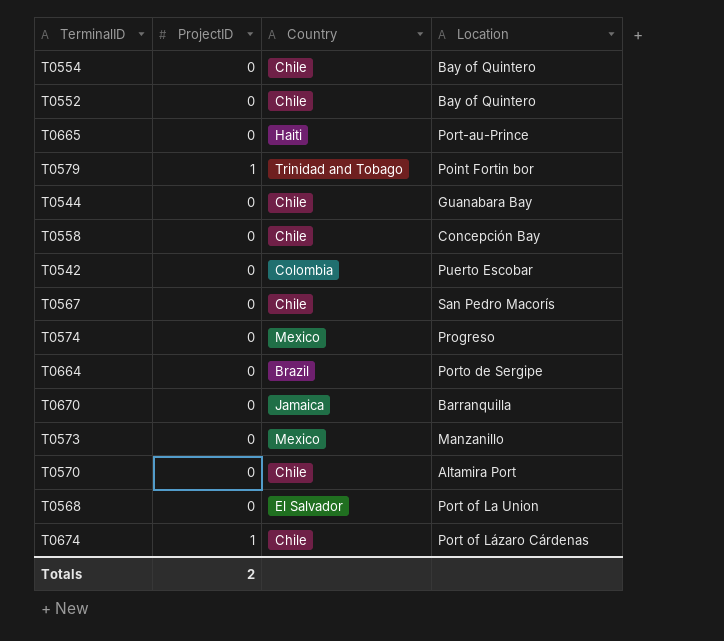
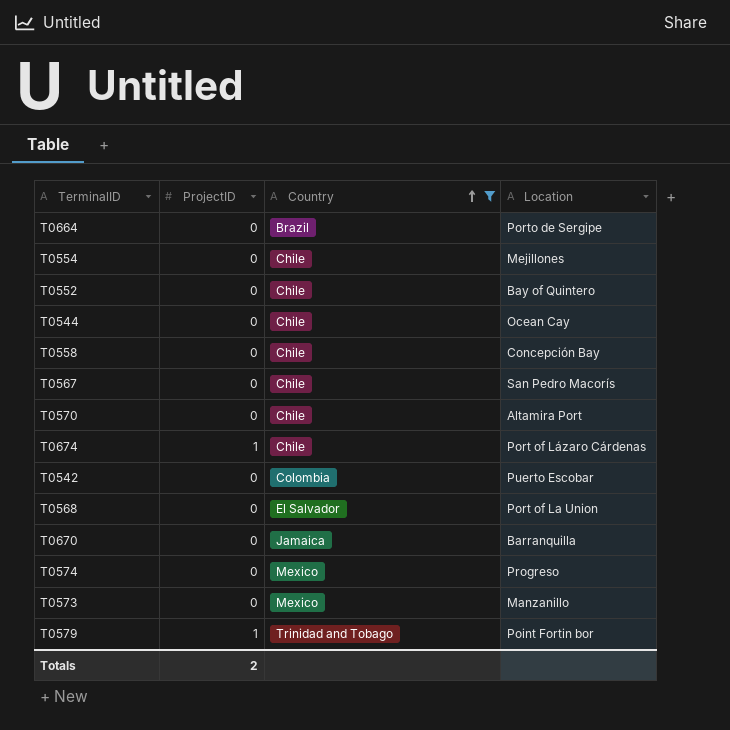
filter: none -> Country != Haiti
row order: none -> Country ascending
T0554 | Location: Bay of Quintero -> Mejillones
T0544 | Location: Guanabara Bay -> Ocean Cay

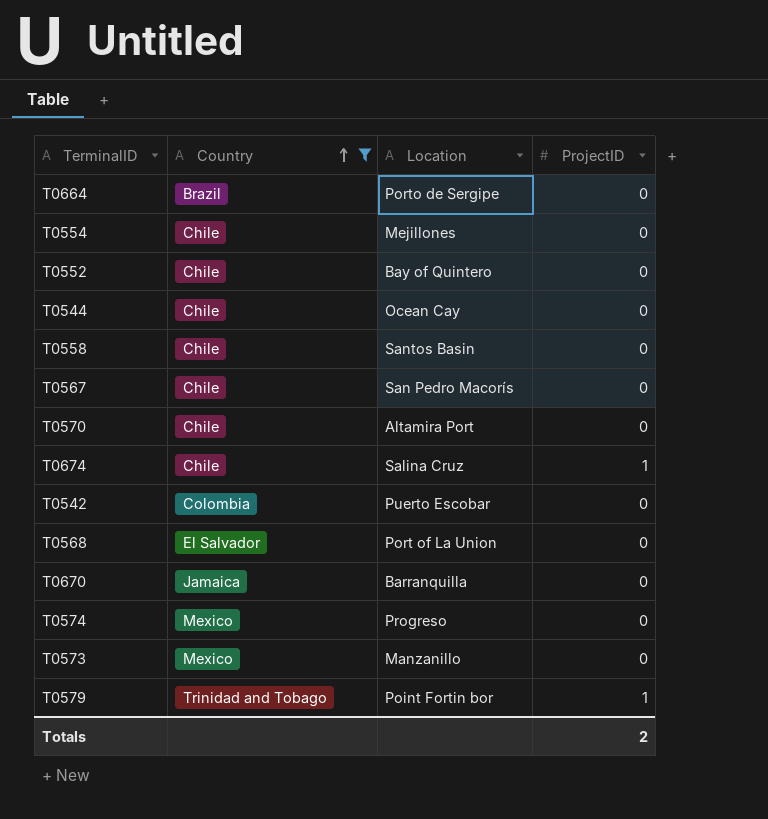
column ProjectID | position: 2 -> 4
T0558 | Location: Concepción Bay -> Santos Basin
T0674 | Location: Port of Lázaro Cárdenas -> Salina Cruz

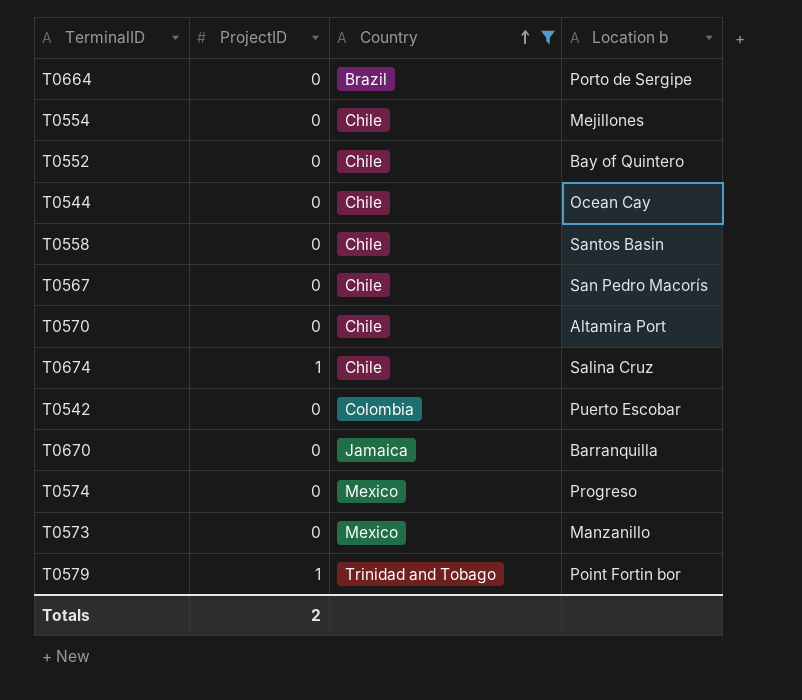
column ProjectID | position: 4 -> 2
column name: Location -> Location b
row T0568: El Salvador | Port of La Union | 0 -> none

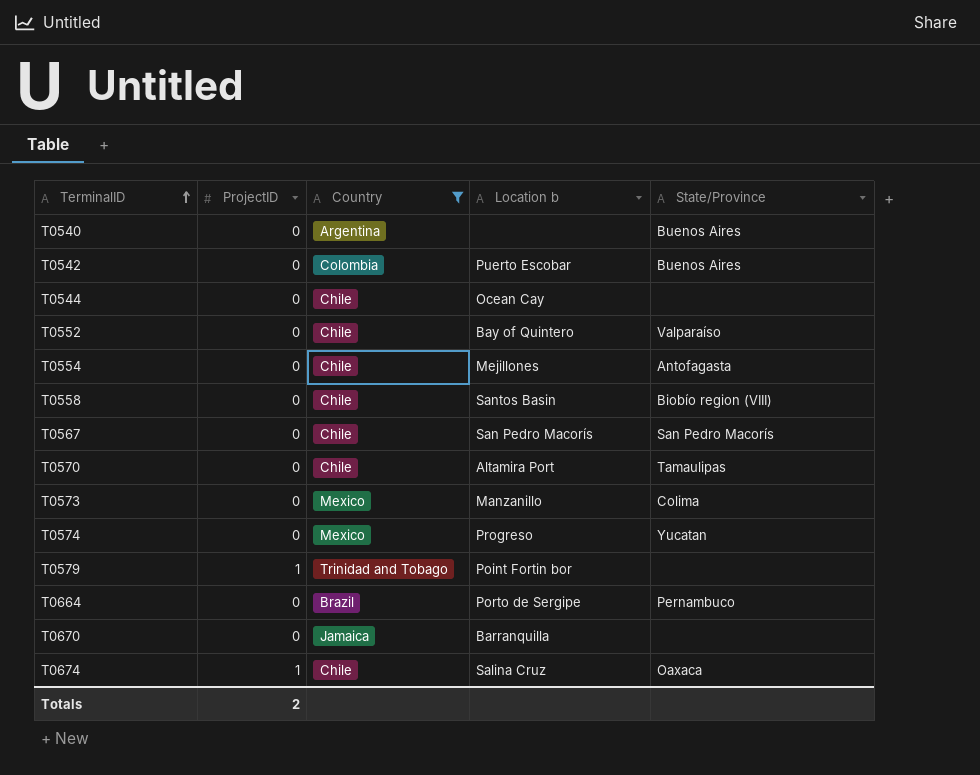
row order: Country ascending -> TerminalID ascending
column State/Province | position: none -> 5
row T0540: none -> 0 | Argentina | none | Buenos Aires

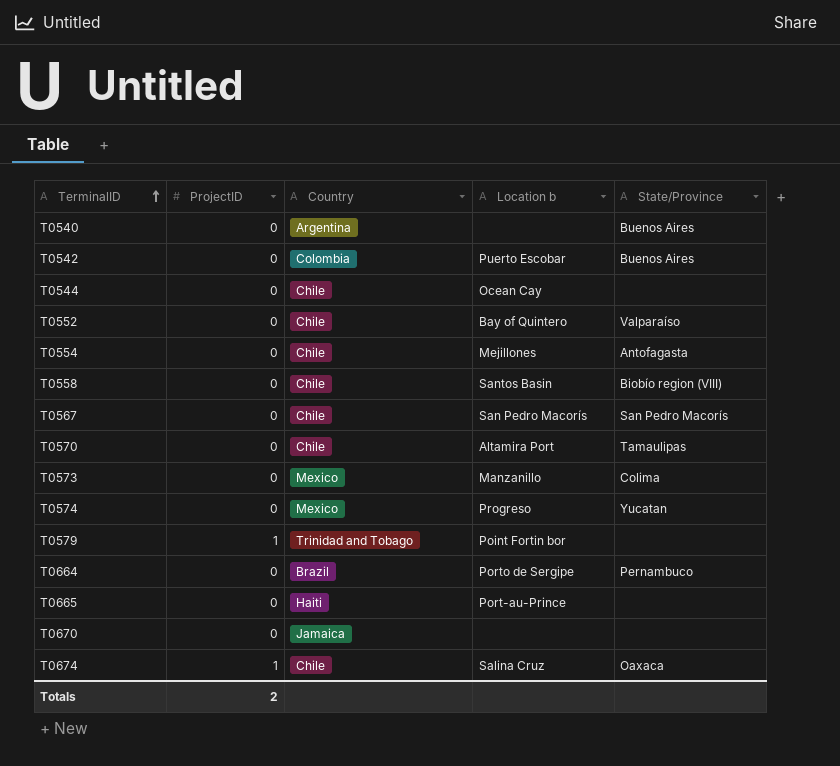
filter: Country != Haiti -> none
T0670 | Location b: Barranquilla -> none

